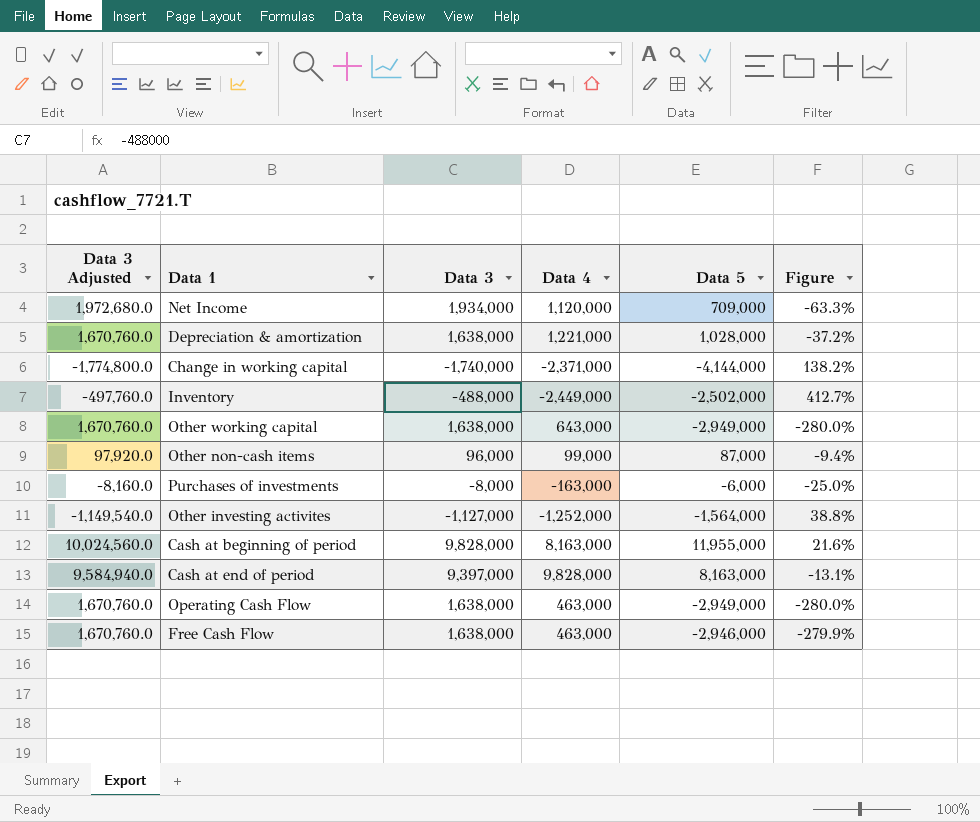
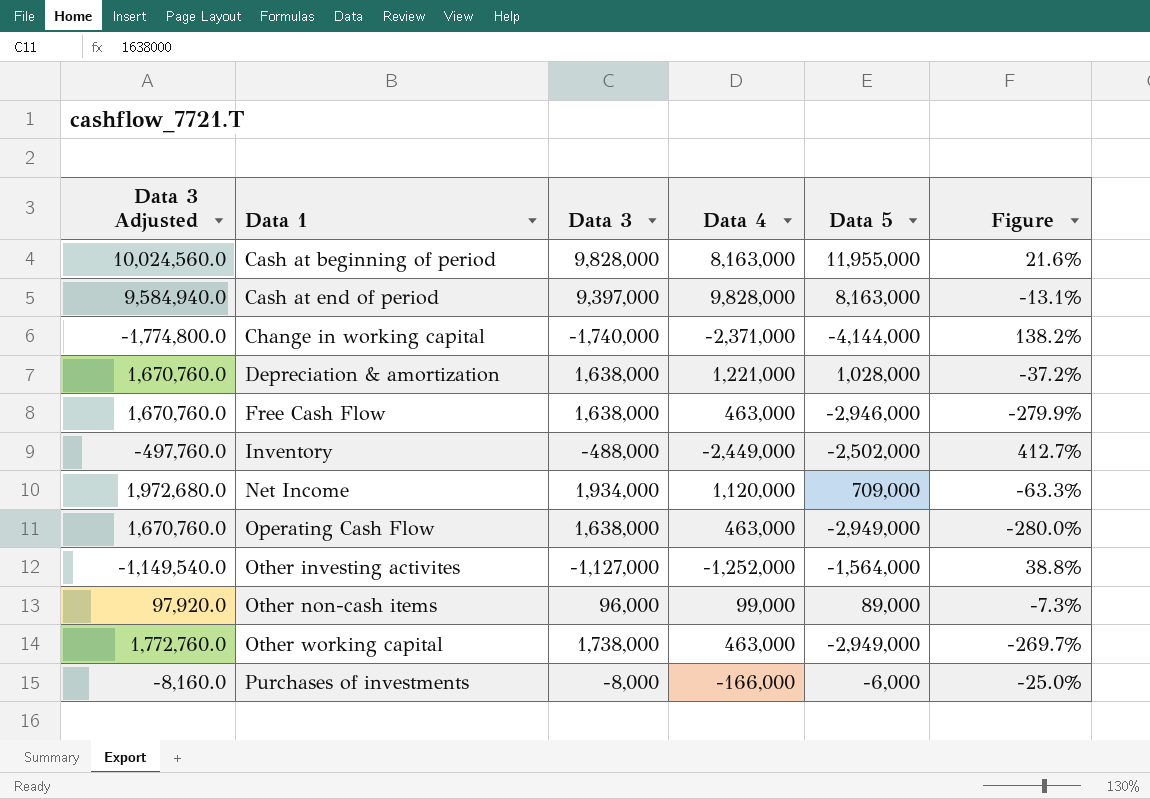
row order: none -> Data 1 ascending
Other non-cash items | Data 5: 87,000 -> 89,000
Other non-cash items | Figure: -9.4% -> -7.3%
Other working capital | Data 3 Adjusted: 1,670,760.0 -> 1,772,760.0
Other working capital | Data 3: 1,638,000 -> 1,738,000
Other working capital | Data 4: 643,000 -> 463,000
Other working capital | Figure: -280.0% -> -269.7%
Purchases of investments | Data 4: -163,000 -> -166,000

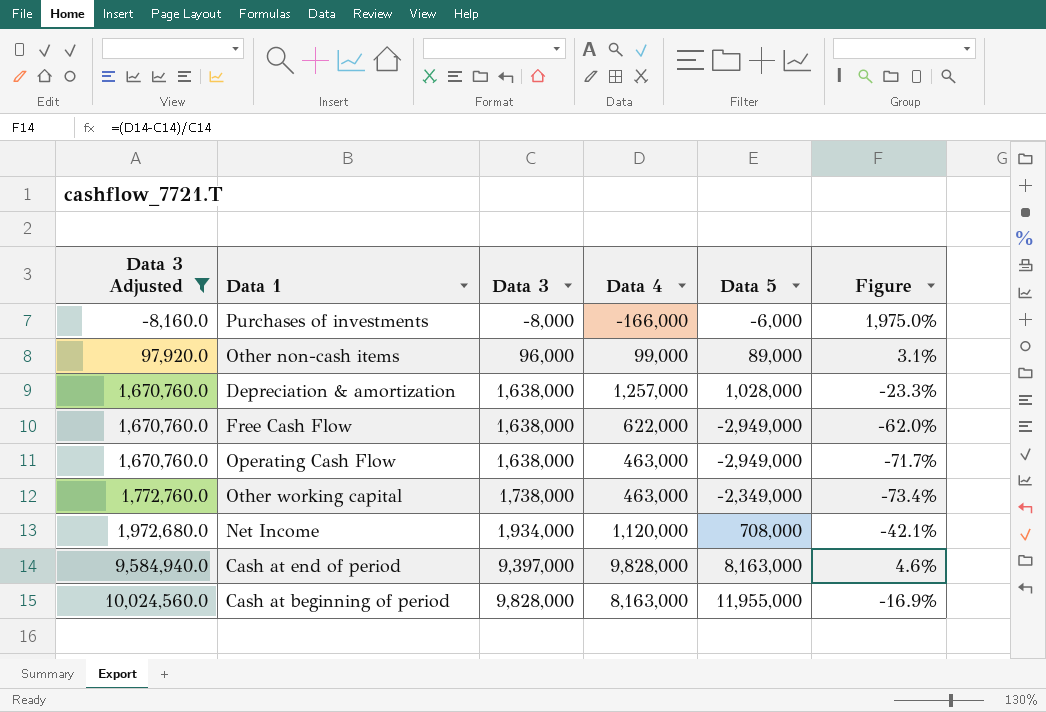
filter: none -> Data 3 Adjusted >= -8,160.0
row order: Data 1 ascending -> Data 3 Adjusted ascending
column Figure | formula: ([Data 5] - [Data 3]) / [Data 3] -> ([Data 4] - [Data 3]) / [Data 3]
Depreciation & amortization | Data 4: 1,221,000 -> 1,257,000
Free Cash Flow | Data 4: 463,000 -> 622,000
Free Cash Flow | Data 5: -2,946,000 -> -2,949,000
Other working capital | Data 5: -2,949,000 -> -2,349,000
Net Income | Data 5: 709,000 -> 708,000

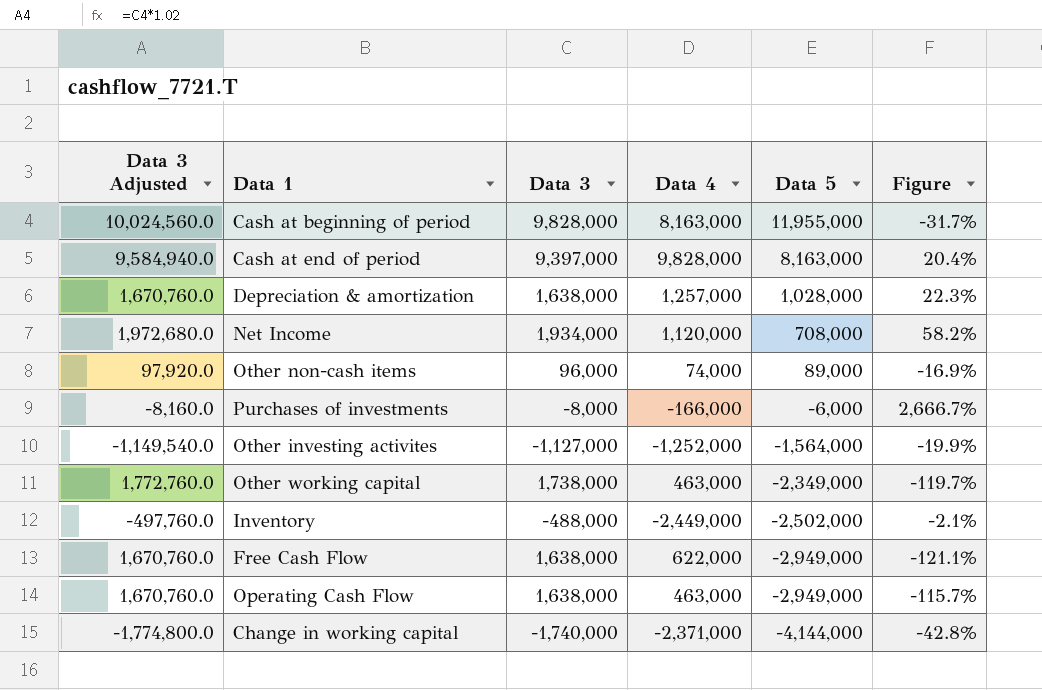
filter: Data 3 Adjusted >= -8,160.0 -> none
row order: Data 3 Adjusted ascending -> Data 5 descending
column Figure | formula: ([Data 4] - [Data 3]) / [Data 3] -> ([Data 4] - [Data 5]) / [Data 5]
Other non-cash items | Data 4: 99,000 -> 74,000

